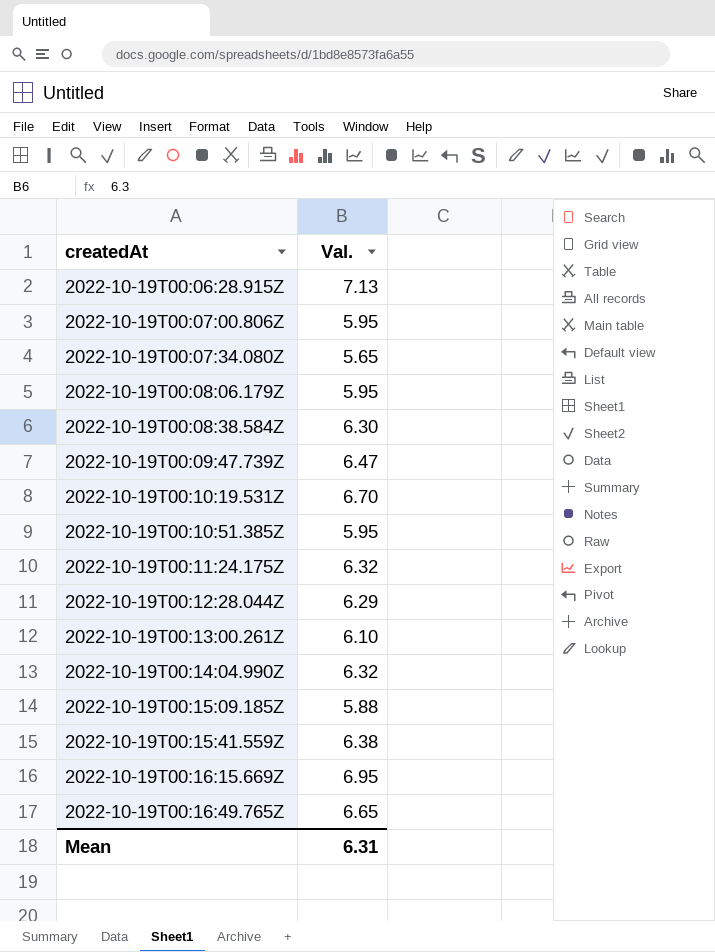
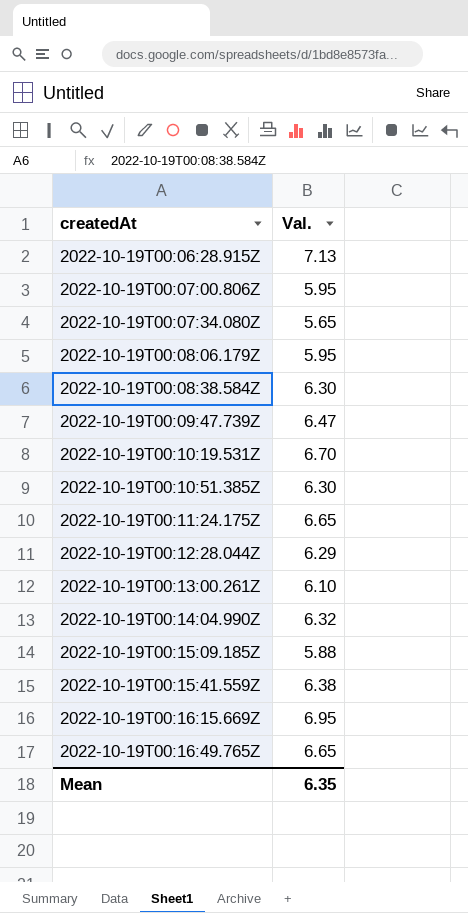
2022-10-19T00:10:51.385Z | Val.: 5.95 -> 6.30
2022-10-19T00:11:24.175Z | Val.: 6.32 -> 6.65
Mean | Val.: 6.31 -> 6.35

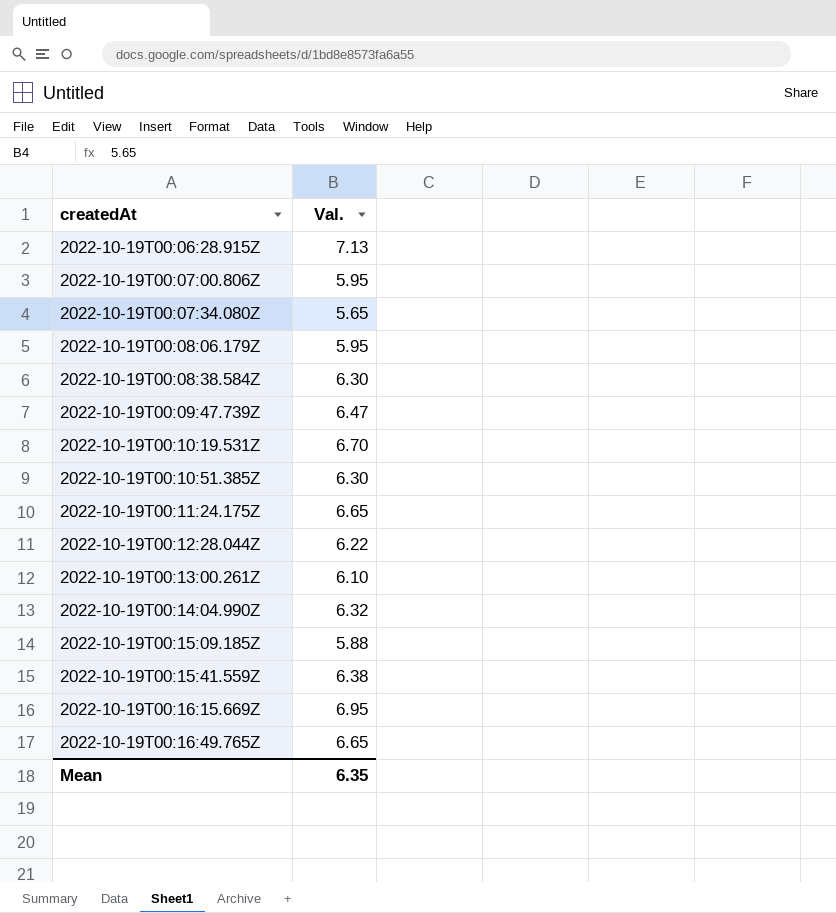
2022-10-19T00:12:28.044Z | Val.: 6.29 -> 6.22

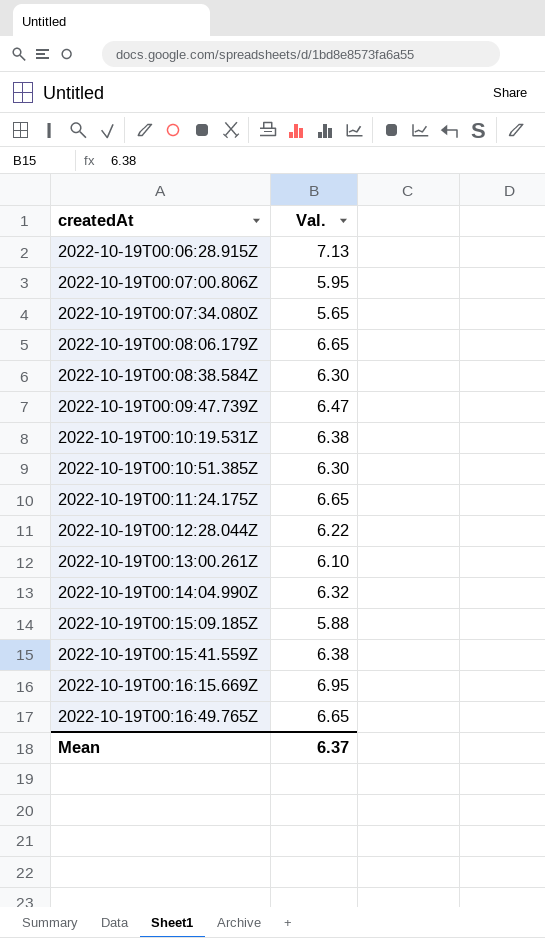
2022-10-19T00:08:06.179Z | Val.: 5.95 -> 6.65
2022-10-19T00:10:19.531Z | Val.: 6.70 -> 6.38
Mean | Val.: 6.35 -> 6.37

